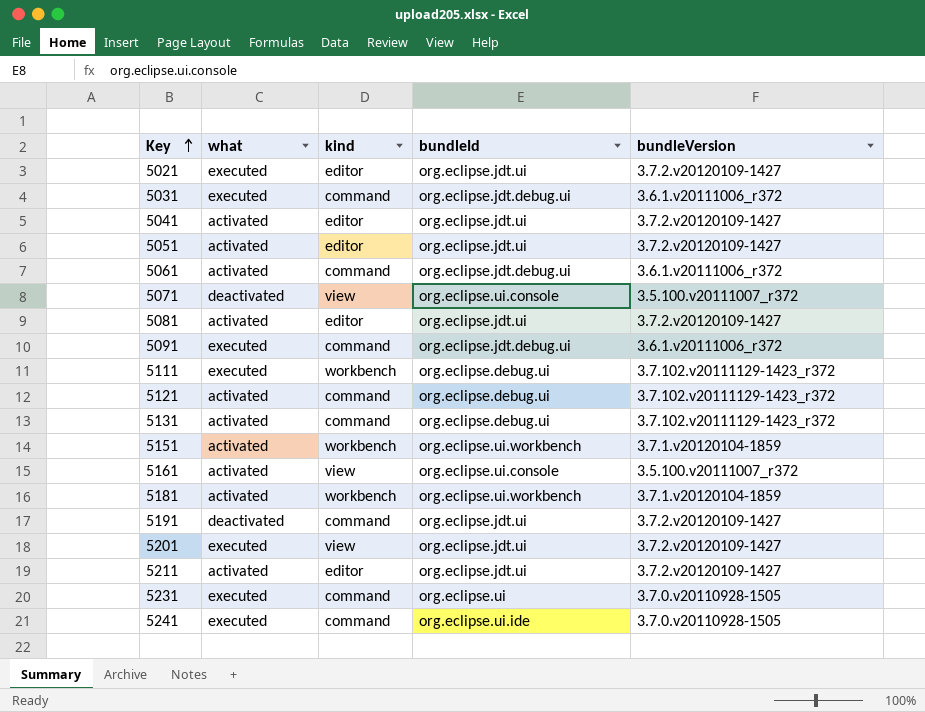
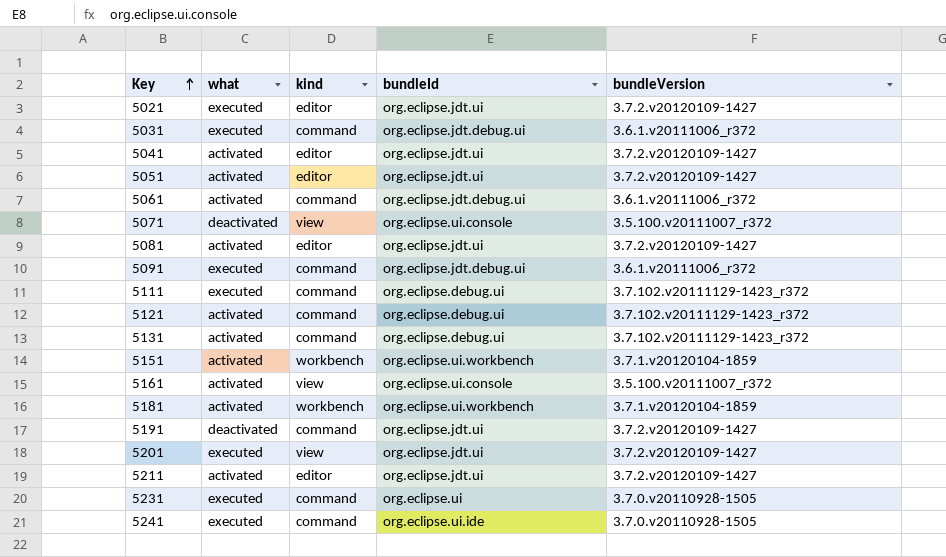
5111 | kind: workbench -> command

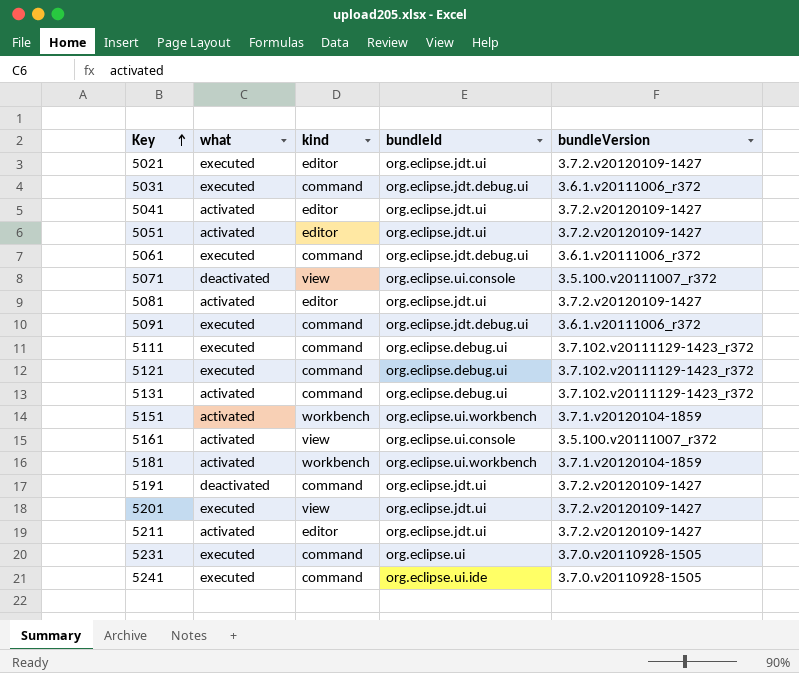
5061 | what: activated -> executed
5121 | what: activated -> executed

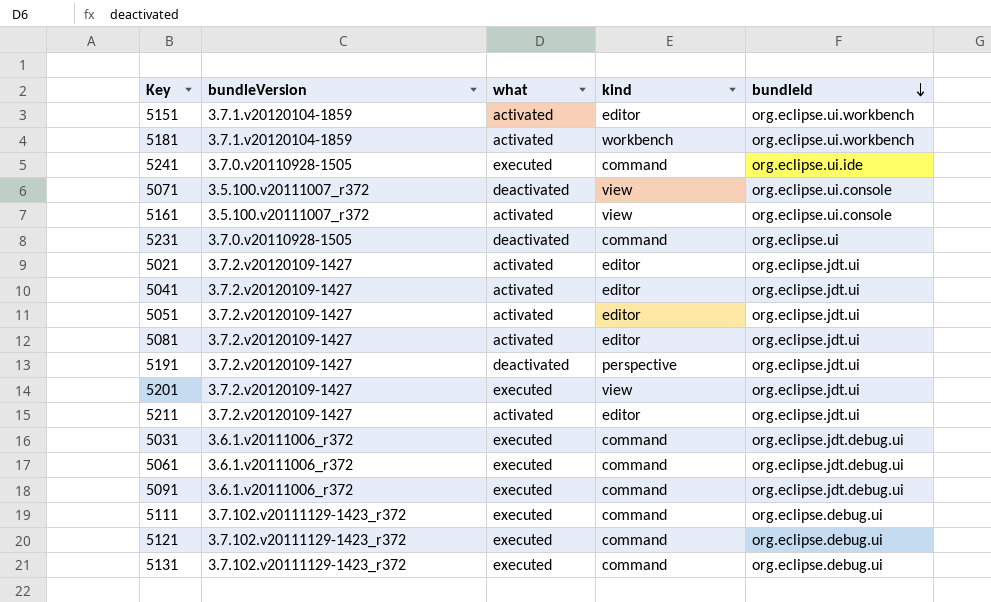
row order: Key ascending -> bundleId descending
column bundleVersion | position: 5 -> 2
5151 | kind: workbench -> editor
5231 | what: executed -> deactivated
5021 | what: executed -> activated
5191 | kind: command -> perspective
5131 | what: activated -> executed

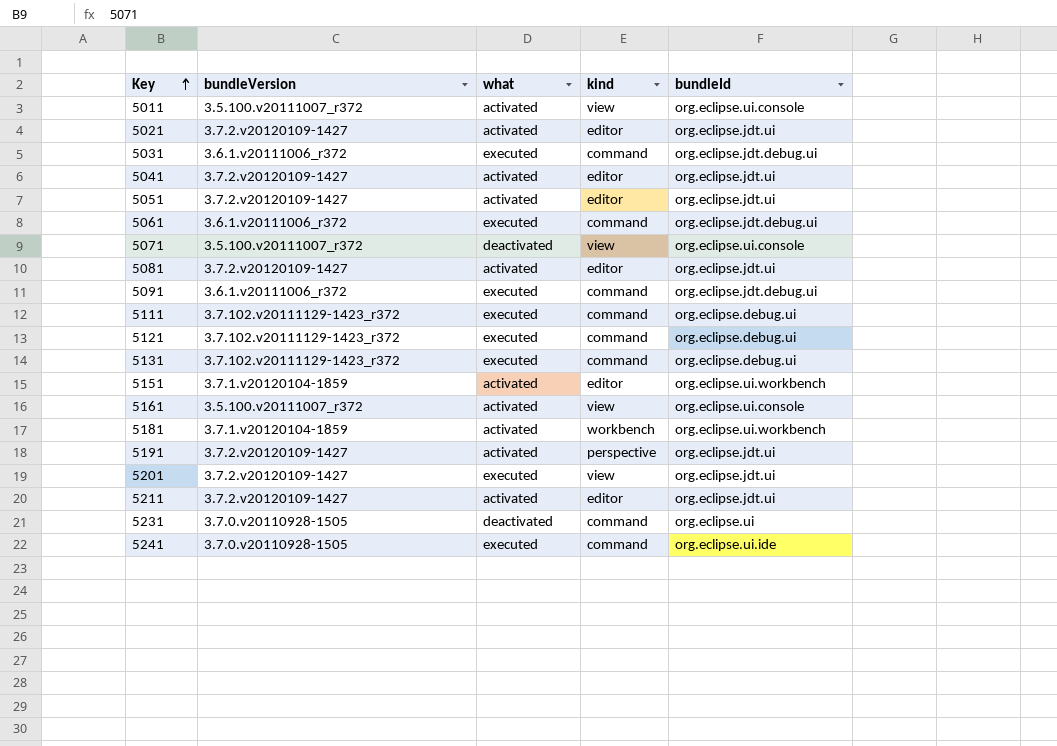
row order: bundleId descending -> Key ascending
row 5011: none -> 3.5.100.v20111007_r372 | activated | view | org.eclipse.ui.console
5191 | what: deactivated -> activated

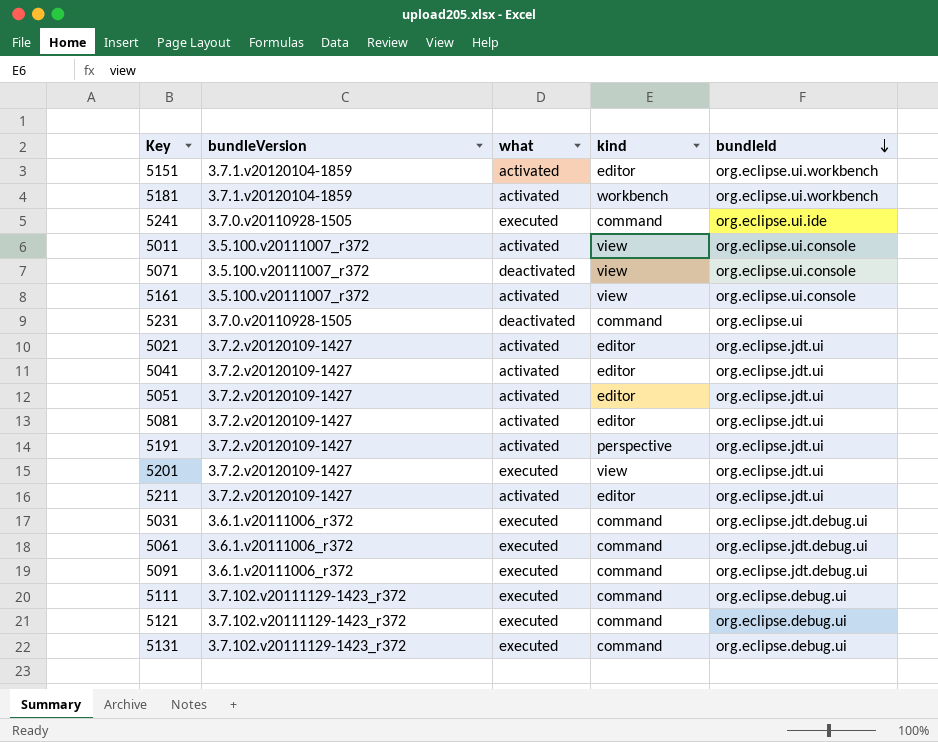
row order: Key ascending -> bundleId descending

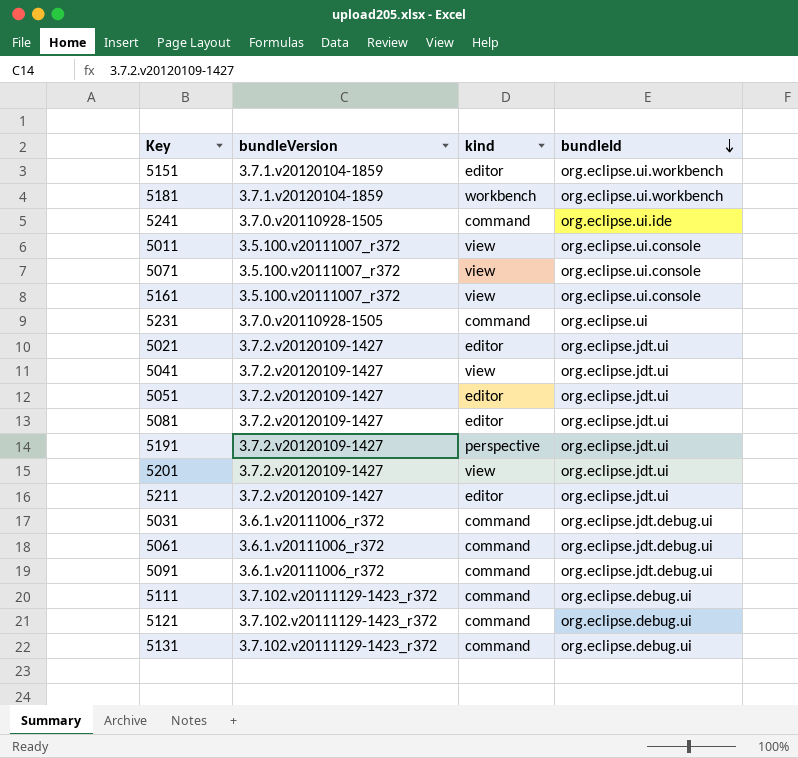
column what | position: 3 -> none
5041 | kind: editor -> view

